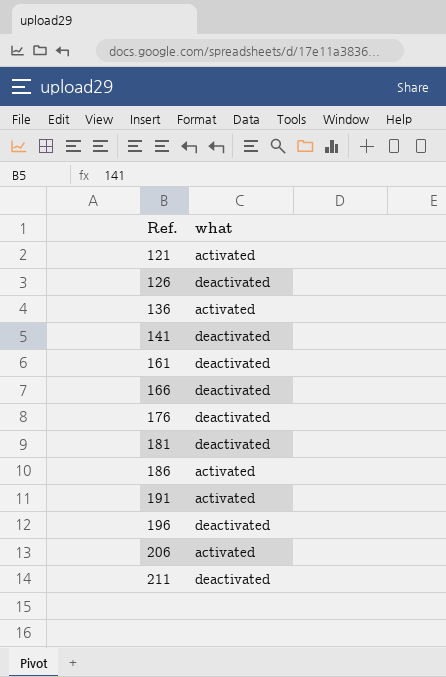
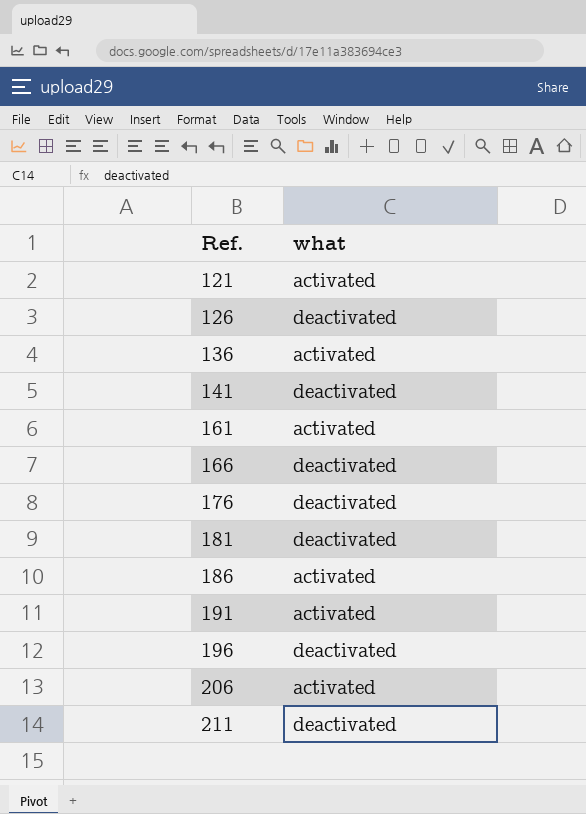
161 | what: deactivated -> activated

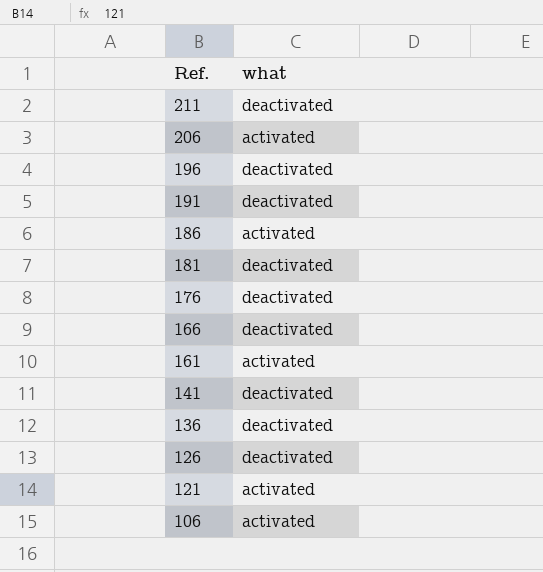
row order: Ref. ascending -> Ref. descending
191 | what: activated -> deactivated
136 | what: activated -> deactivated
row 106: none -> activated

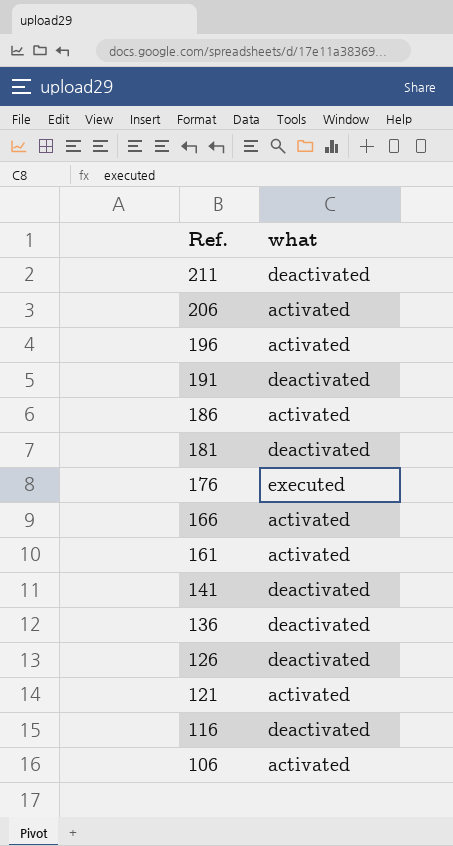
196 | what: deactivated -> activated
176 | what: deactivated -> executed
166 | what: deactivated -> activated
row 116: none -> deactivated

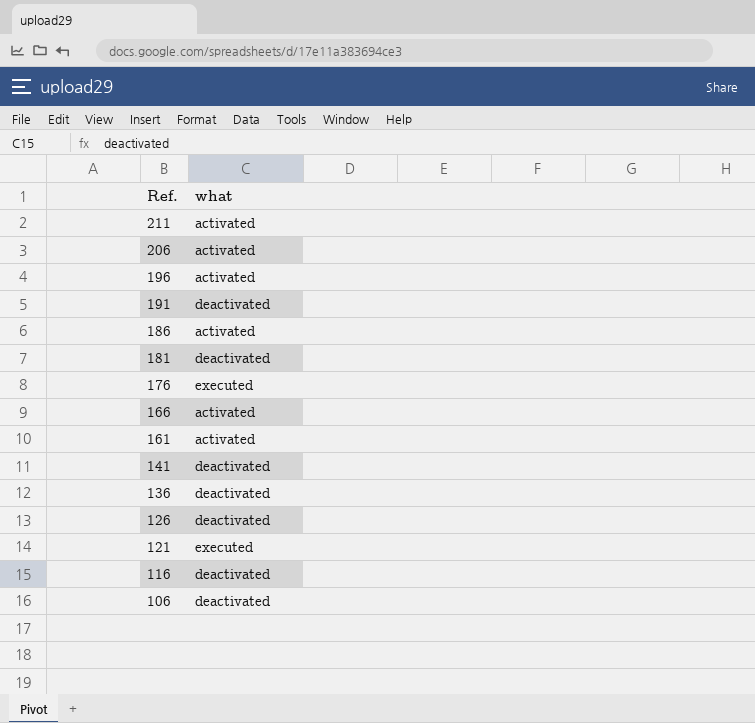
211 | what: deactivated -> activated
121 | what: activated -> executed
106 | what: activated -> deactivated

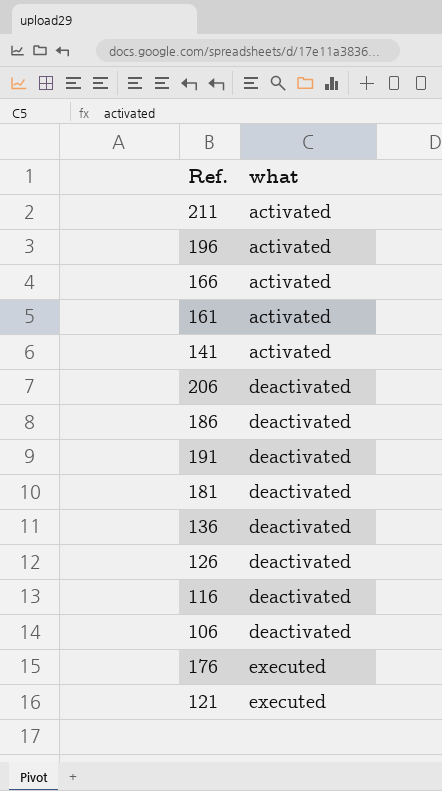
row order: Ref. descending -> what ascending
141 | what: deactivated -> activated
206 | what: activated -> deactivated
186 | what: activated -> deactivated

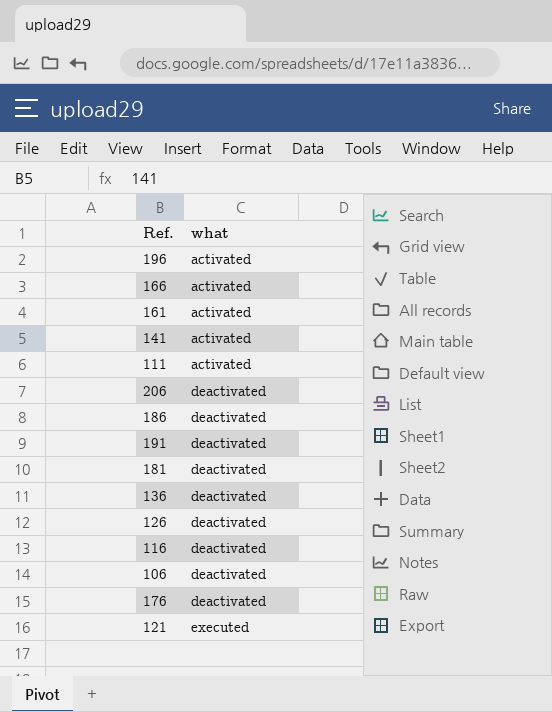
row 211: activated -> none
row 111: none -> activated
176 | what: executed -> deactivated

